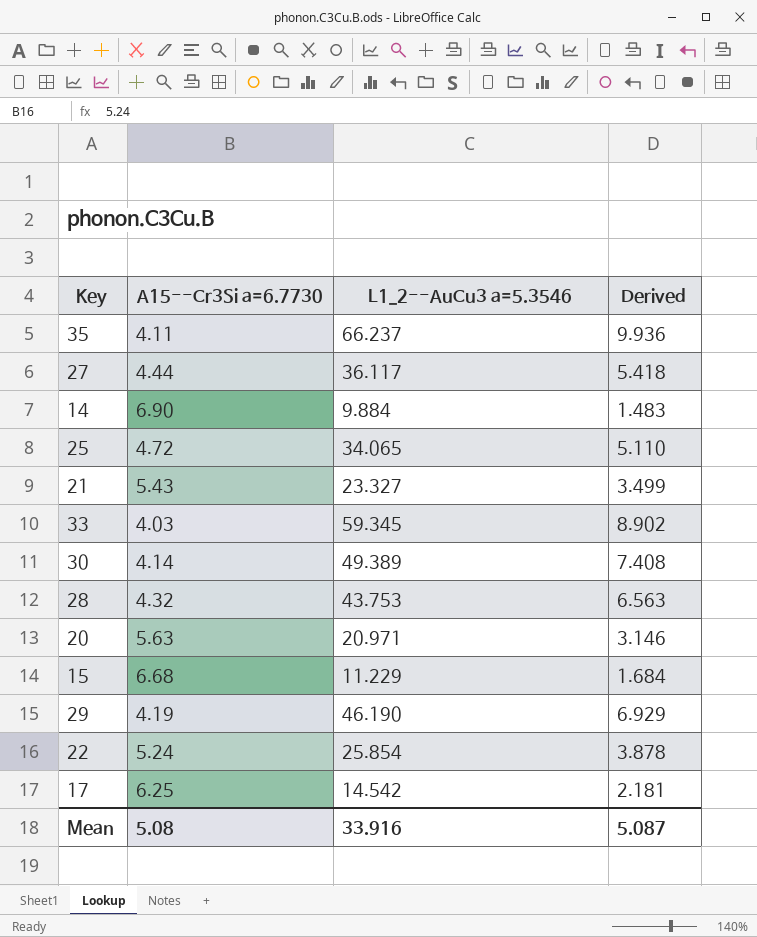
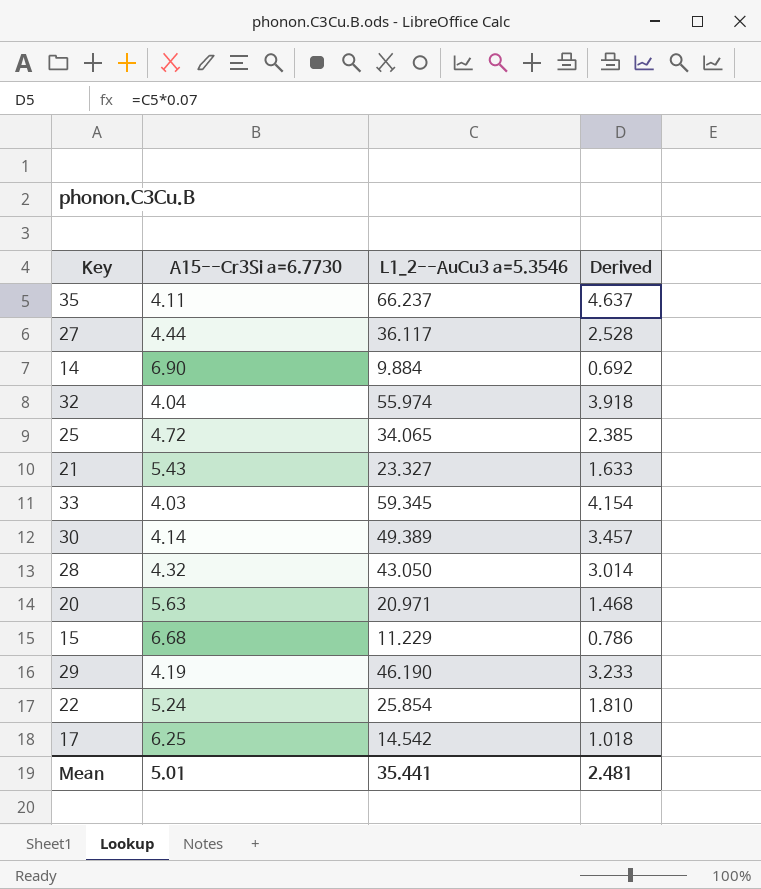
column Derived | formula: [L1_2--AuCu3 a=5.3546] * 0.15 -> [L1_2--AuCu3 a=5.3546] * 0.07
row 32: none -> 4.04 | 55.974 | 3.918
28 | L1_2--AuCu3 a=5.3546: 43.753 -> 43.050
Mean | A15--Cr3Si a=6.7730: 5.08 -> 5.01
Mean | L1_2--AuCu3 a=5.3546: 33.916 -> 35.441
Mean | Derived: 5.087 -> 2.481

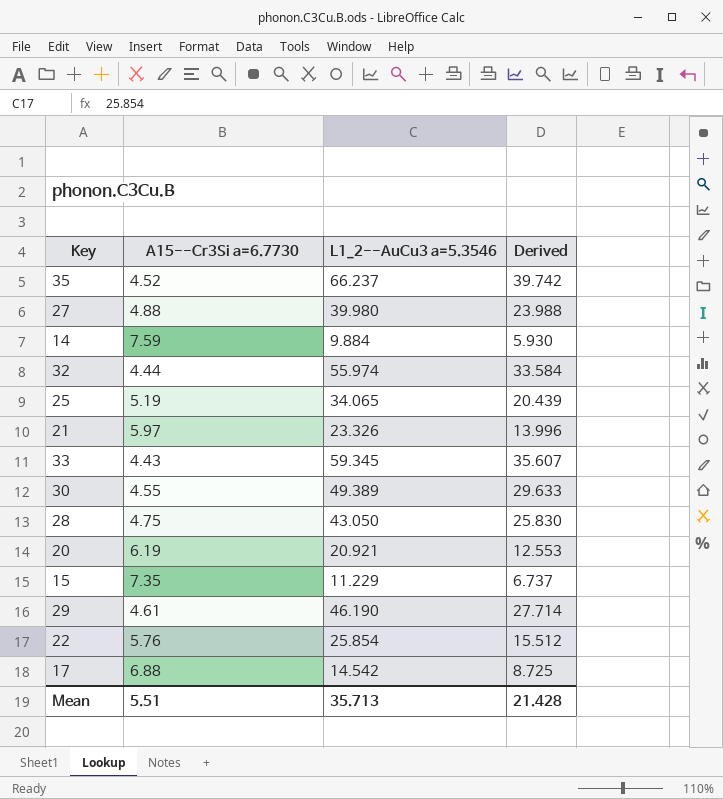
column Derived | formula: [L1_2--AuCu3 a=5.3546] * 0.07 -> [L1_2--AuCu3 a=5.3546] * 0.6
35 | A15--Cr3Si a=6.7730: 4.11 -> 4.52
27 | A15--Cr3Si a=6.7730: 4.44 -> 4.88
27 | L1_2--AuCu3 a=5.3546: 36.117 -> 39.980
14 | A15--Cr3Si a=6.7730: 6.90 -> 7.59
32 | A15--Cr3Si a=6.7730: 4.04 -> 4.44
25 | A15--Cr3Si a=6.7730: 4.72 -> 5.19
21 | A15--Cr3Si a=6.7730: 5.43 -> 5.97
21 | L1_2--AuCu3 a=5.3546: 23.327 -> 23.326
33 | A15--Cr3Si a=6.7730: 4.03 -> 4.43
30 | A15--Cr3Si a=6.7730: 4.14 -> 4.55
28 | A15--Cr3Si a=6.7730: 4.32 -> 4.75
20 | A15--Cr3Si a=6.7730: 5.63 -> 6.19
20 | L1_2--AuCu3 a=5.3546: 20.971 -> 20.921
15 | A15--Cr3Si a=6.7730: 6.68 -> 7.35
29 | A15--Cr3Si a=6.7730: 4.19 -> 4.61
22 | A15--Cr3Si a=6.7730: 5.24 -> 5.76
17 | A15--Cr3Si a=6.7730: 6.25 -> 6.88
Mean | A15--Cr3Si a=6.7730: 5.01 -> 5.51
Mean | L1_2--AuCu3 a=5.3546: 35.441 -> 35.713
Mean | Derived: 2.481 -> 21.428

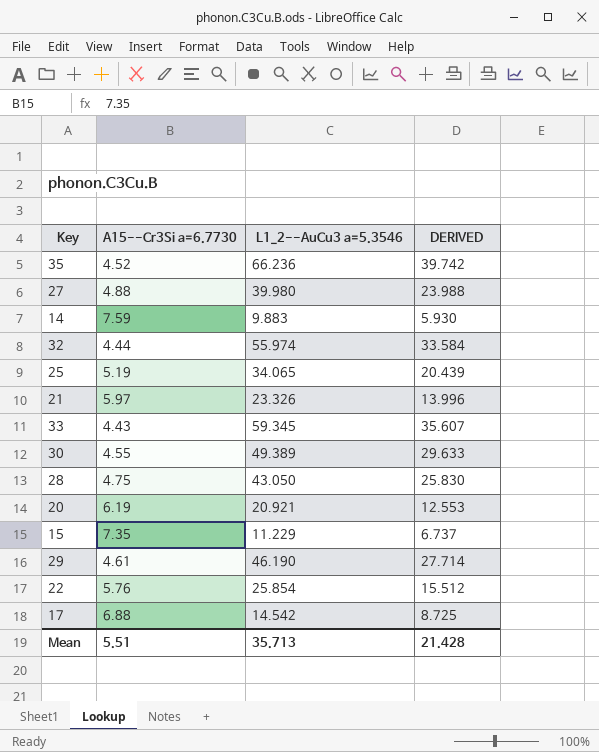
column name: Derived -> DERIVED
35 | L1_2--AuCu3 a=5.3546: 66.237 -> 66.236
14 | L1_2--AuCu3 a=5.3546: 9.884 -> 9.883

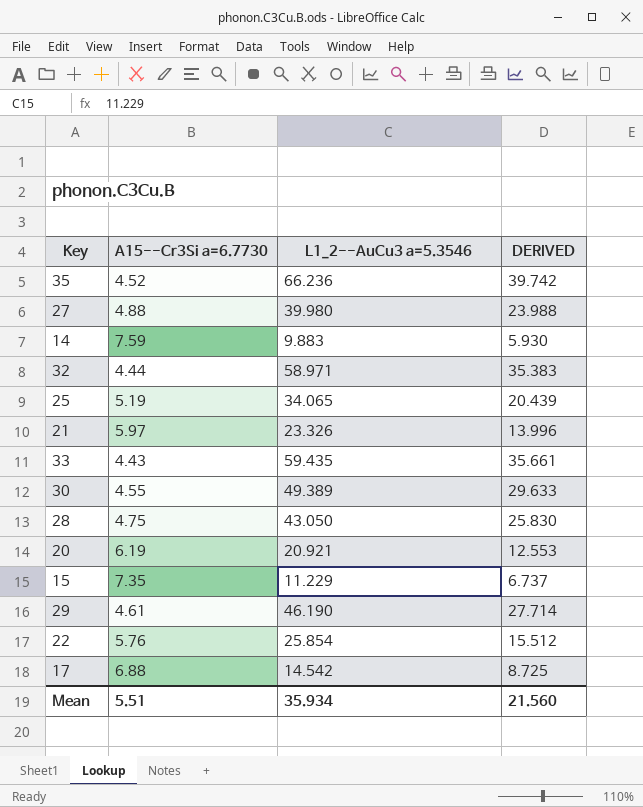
32 | L1_2--AuCu3 a=5.3546: 55.974 -> 58.971
32 | DERIVED: 33.584 -> 35.383
33 | L1_2--AuCu3 a=5.3546: 59.345 -> 59.435
33 | DERIVED: 35.607 -> 35.661
Mean | L1_2--AuCu3 a=5.3546: 35.713 -> 35.934
Mean | DERIVED: 21.428 -> 21.560

